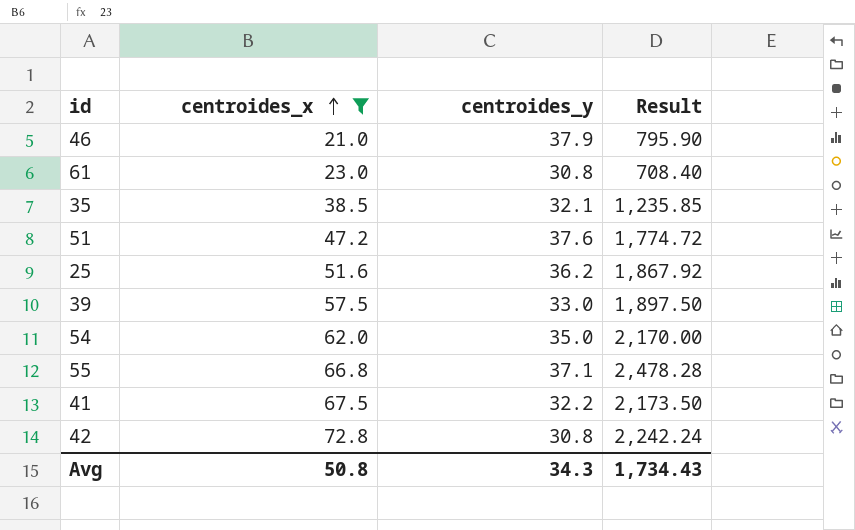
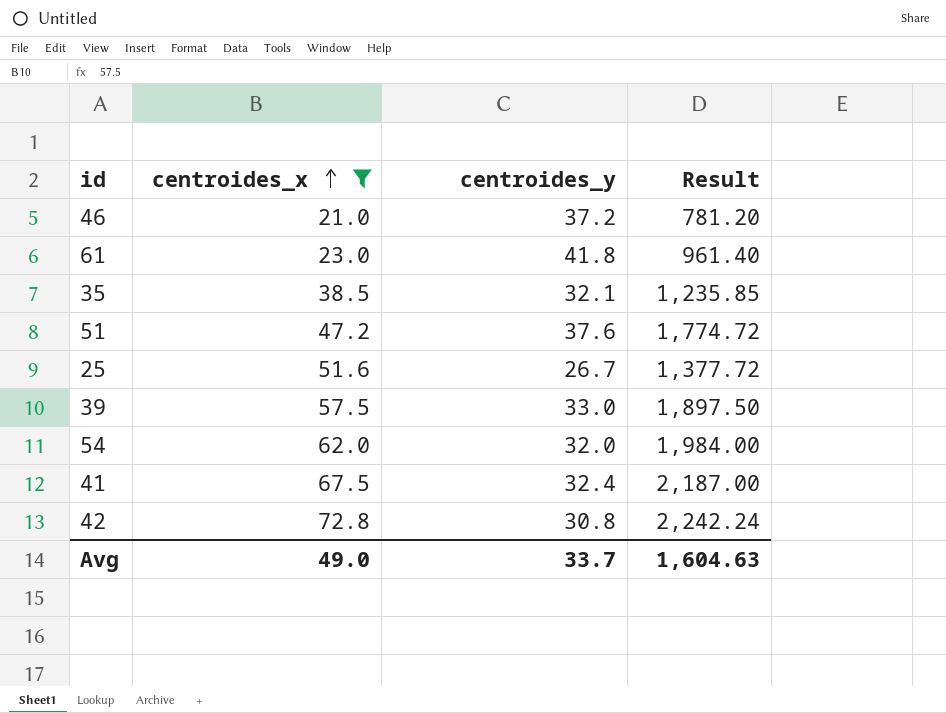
row 55: 66.8 | 37.1 | 2,478.28 -> none
46 | centroides_y: 37.9 -> 37.2
46 | Result: 795.90 -> 781.20
61 | centroides_y: 30.8 -> 41.8
61 | Result: 708.40 -> 961.40
25 | centroides_y: 36.2 -> 26.7
25 | Result: 1,867.92 -> 1,377.72
54 | centroides_y: 35.0 -> 32.0
54 | Result: 2,170.00 -> 1,984.00
41 | centroides_y: 32.2 -> 32.4
41 | Result: 2,173.50 -> 2,187.00
Avg | centroides_x: 50.8 -> 49.0
Avg | centroides_y: 34.3 -> 33.7
Avg | Result: 1,734.43 -> 1,604.63

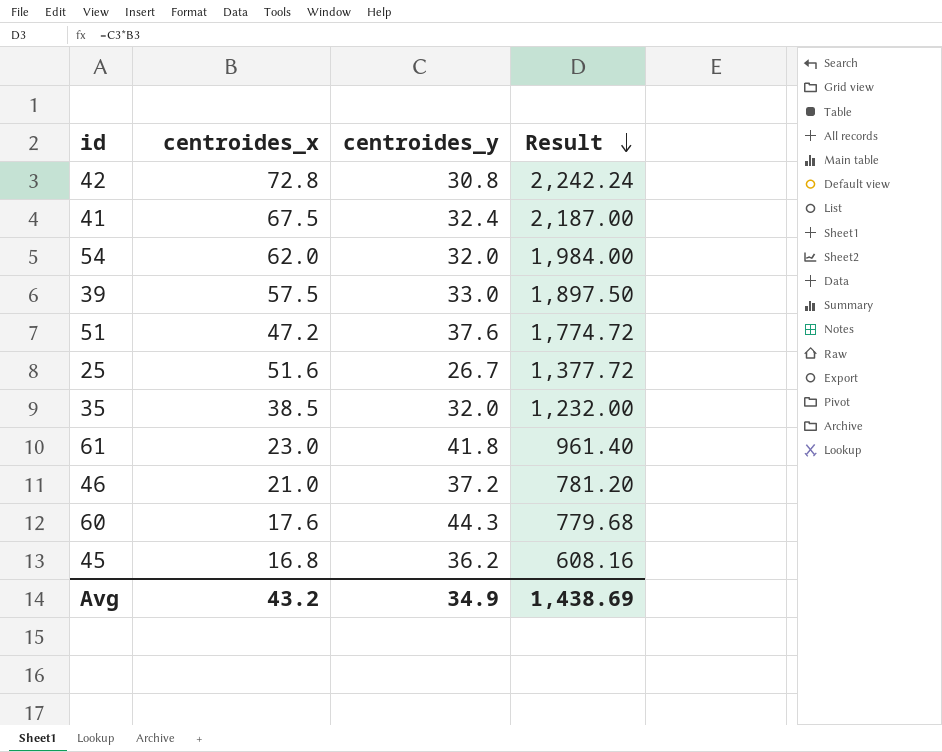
filter: centroides_x >= 21.0 -> none
row order: centroides_x ascending -> Result descending
35 | centroides_y: 32.1 -> 32.0
35 | Result: 1,235.85 -> 1,232.00
Avg | centroides_x: 49.0 -> 43.2
Avg | centroides_y: 33.7 -> 34.9
Avg | Result: 1,604.63 -> 1,438.69

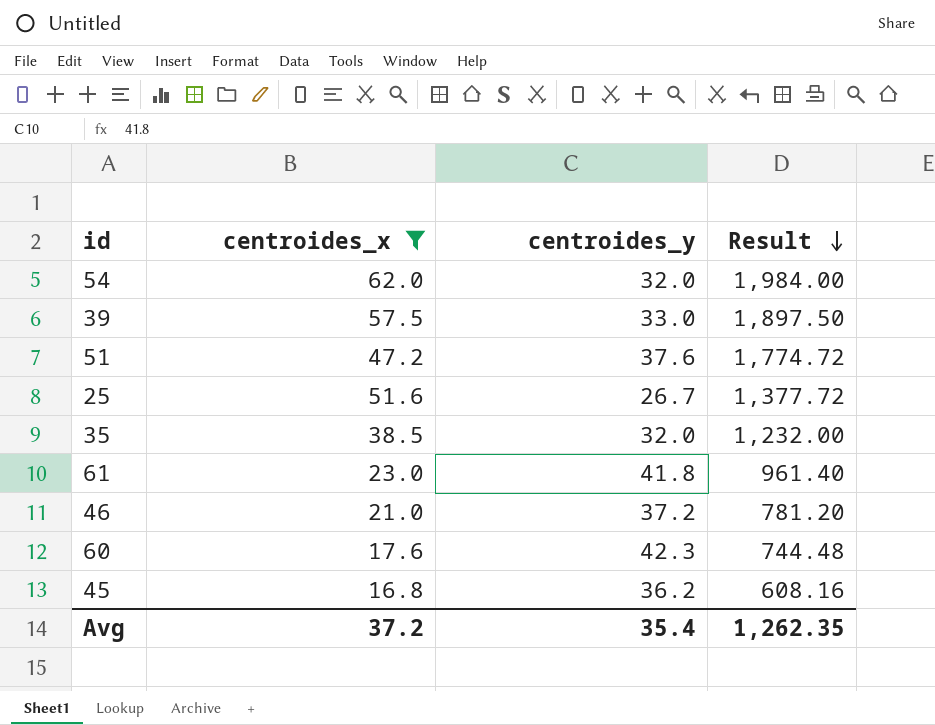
filter: none -> centroides_x <= 62.0
60 | centroides_y: 44.3 -> 42.3
60 | Result: 779.68 -> 744.48
Avg | centroides_x: 43.2 -> 37.2
Avg | centroides_y: 34.9 -> 35.4
Avg | Result: 1,438.69 -> 1,262.35

